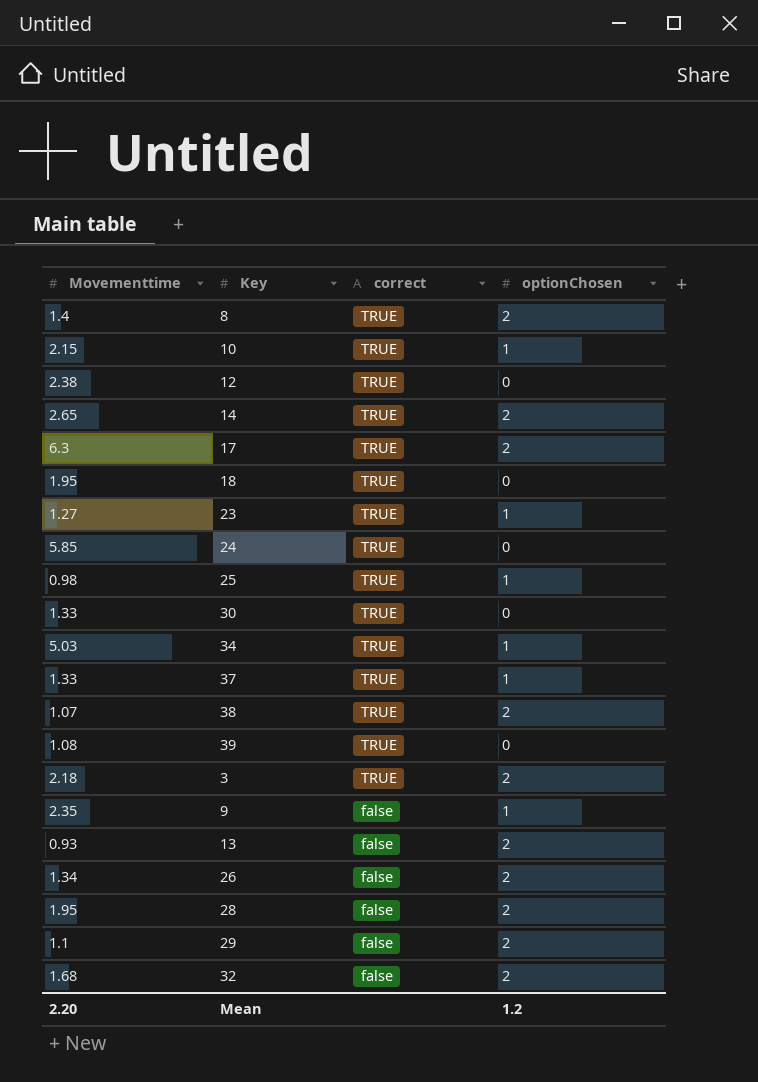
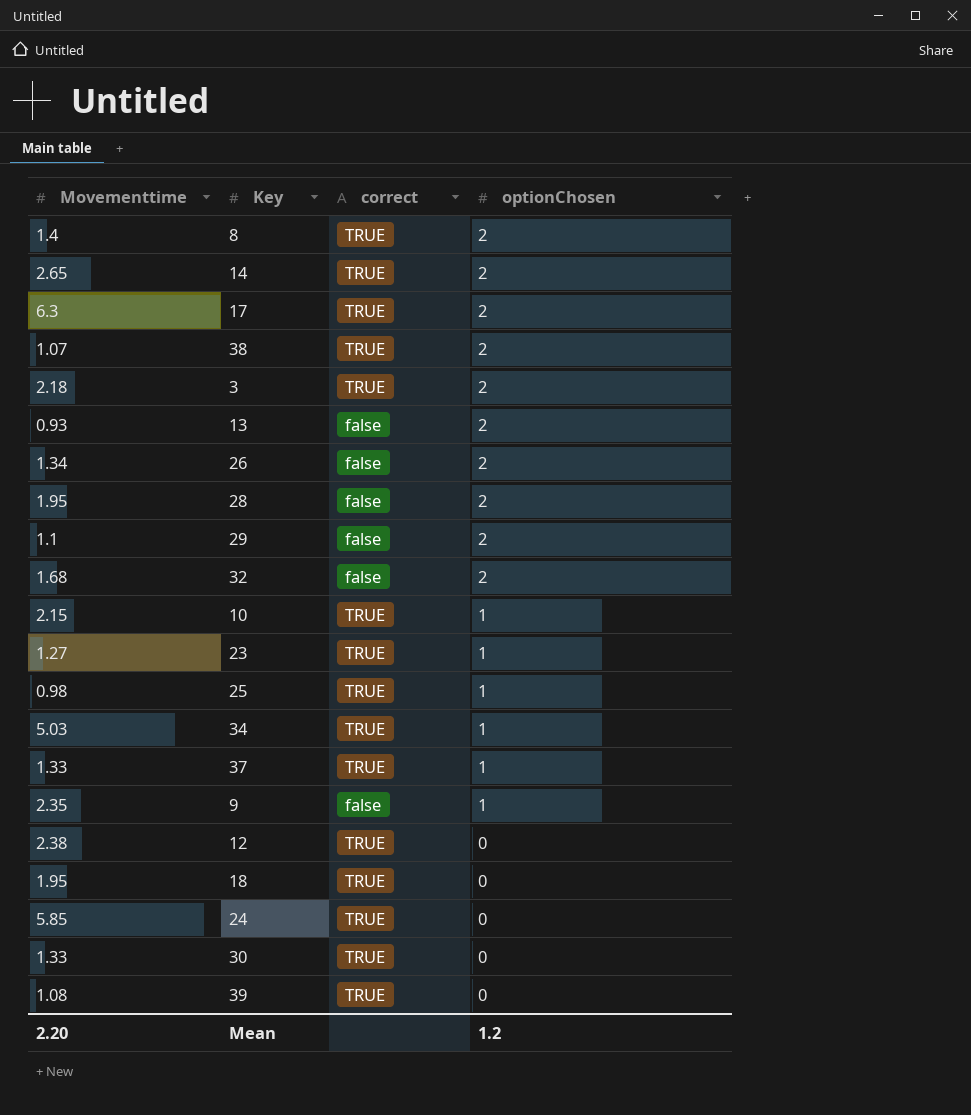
row order: correct descending -> optionChosen descending

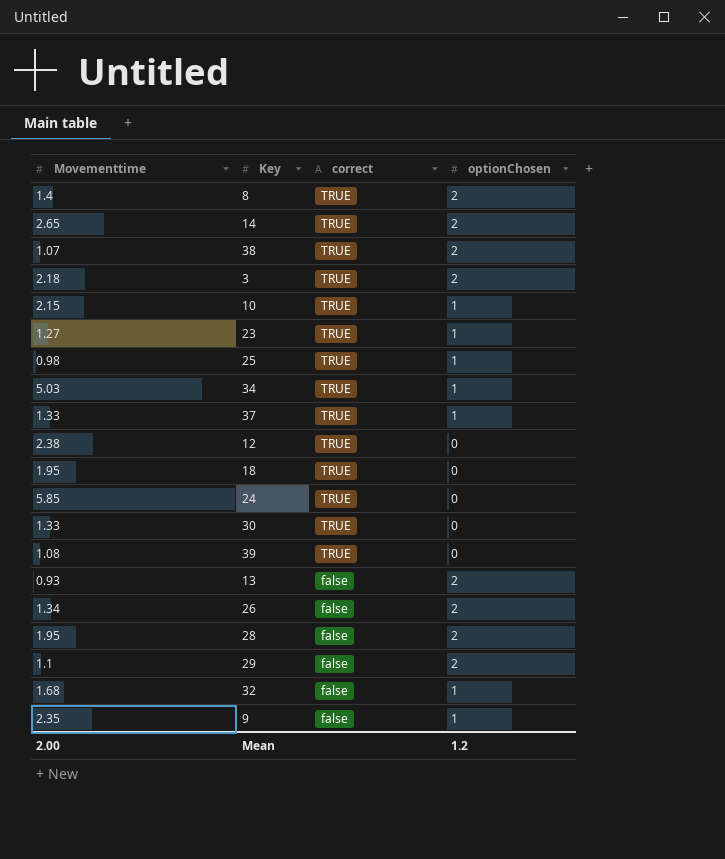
row order: optionChosen descending -> correct descending
row 17: 6.3 | TRUE | 2 -> none
32 | optionChosen: 2 -> 1
Mean | Movementtime: 2.20 -> 2.00

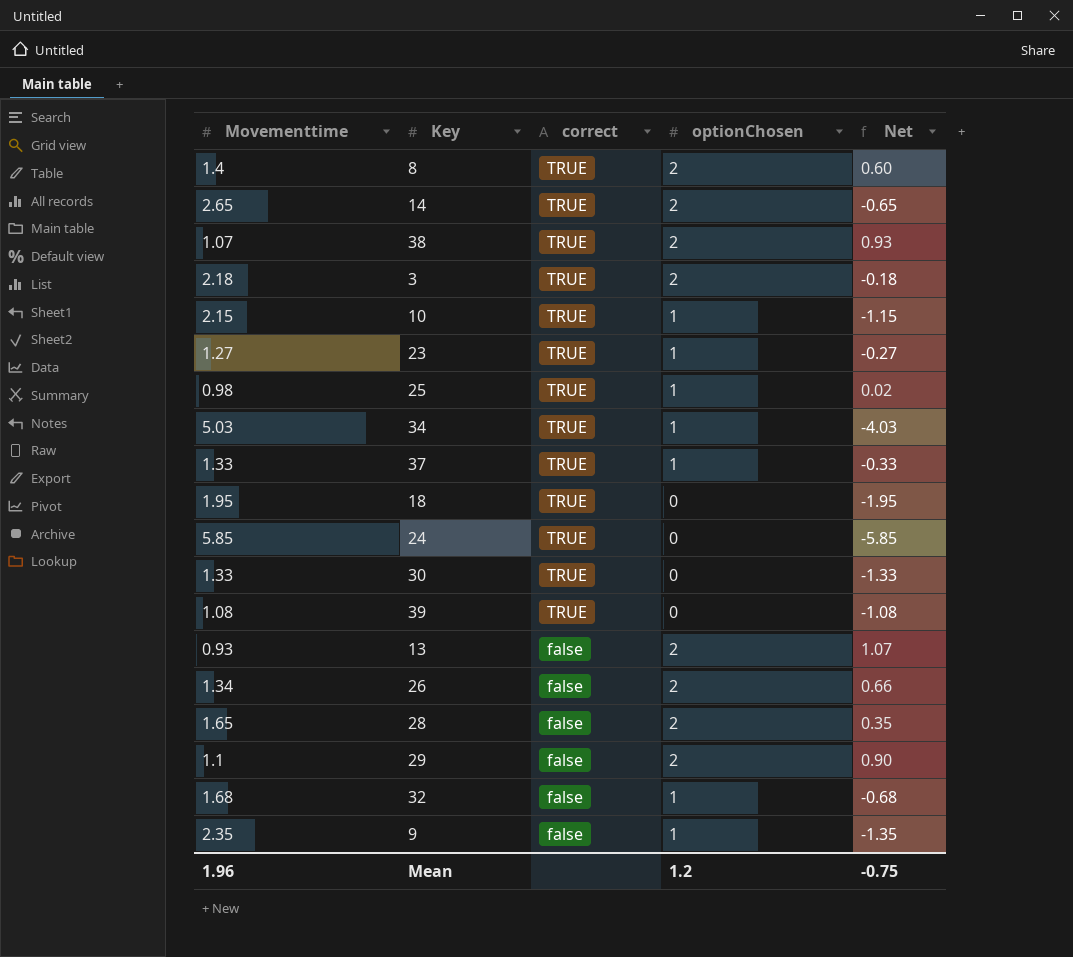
column Net | formula: none -> [optionChosen] - [Movementtime]
row 12: 2.38 | TRUE | 0 -> none
28 | Movementtime: 1.95 -> 1.65
Mean | Movementtime: 2.00 -> 1.96

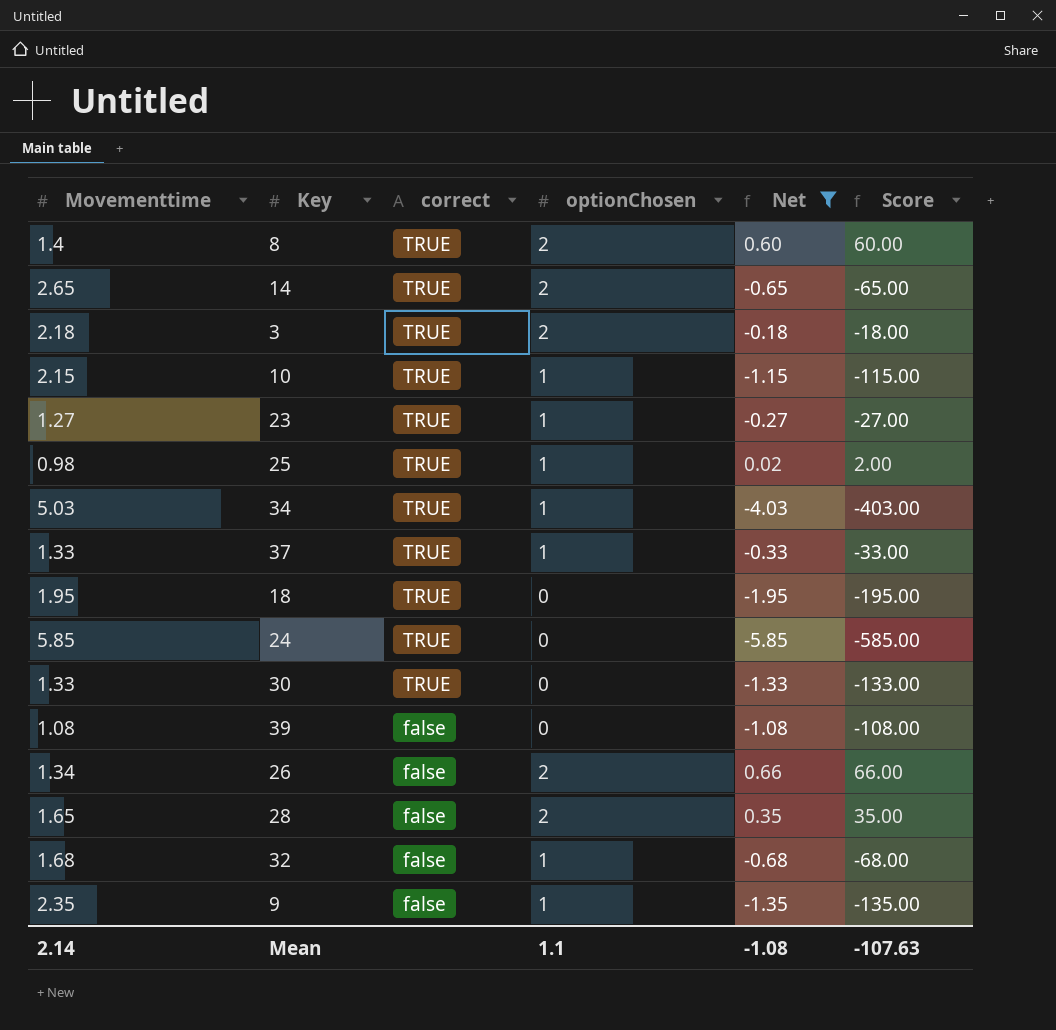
filter: none -> Net <= 0.66
column Score | formula: none -> [Net] * 100
39 | correct: TRUE -> false
Mean | Movementtime: 1.96 -> 2.14
Mean | optionChosen: 1.2 -> 1.1
Mean | Net: -0.75 -> -1.08

